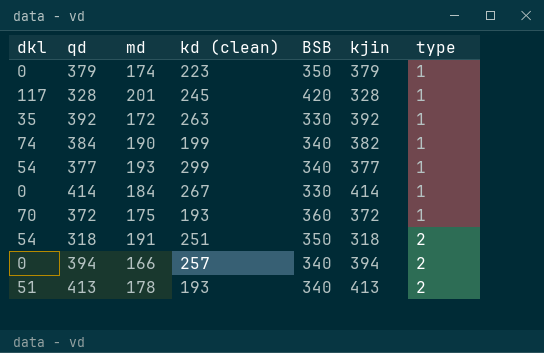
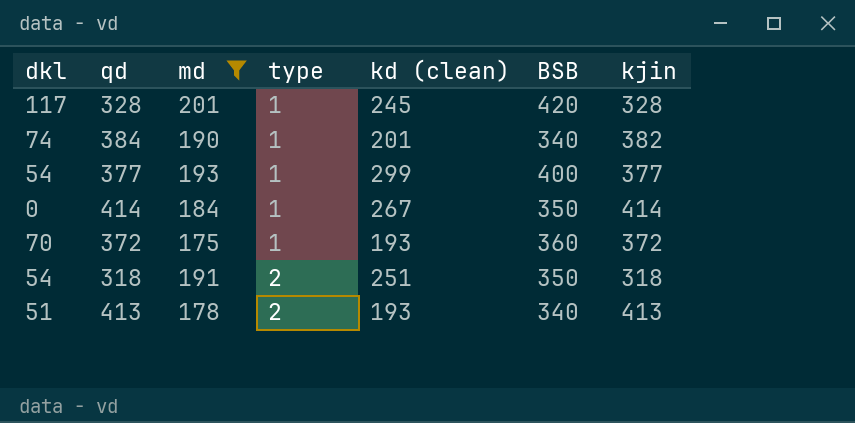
filter: none -> md >= 175
column type | position: 7 -> 4
384 | kd (clean): 199 -> 201
377 | BSB: 340 -> 400
414 | BSB: 330 -> 350

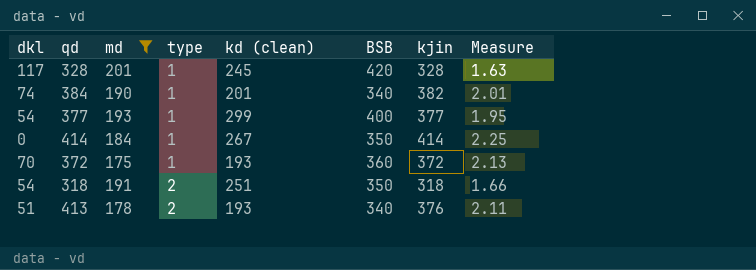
column Measure | formula: none -> [kjin] / [md]
413 | kjin: 413 -> 376

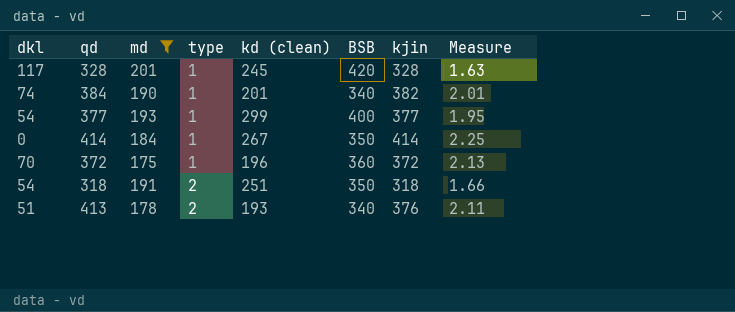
372 | kd (clean): 193 -> 196

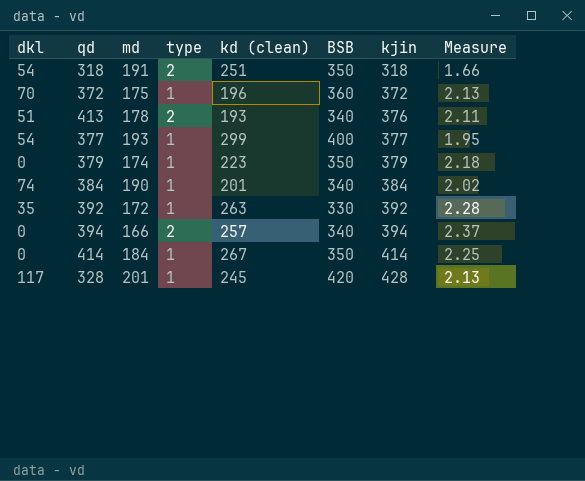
filter: md >= 175 -> none
row order: type ascending -> kjin ascending
384 | kjin: 382 -> 384
384 | Measure: 2.01 -> 2.02
328 | kjin: 328 -> 428
328 | Measure: 1.63 -> 2.13

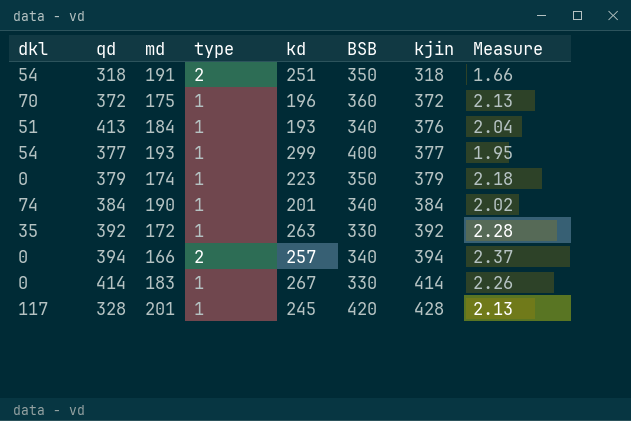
column name: kd (clean) -> kd
413 | md: 178 -> 184
413 | type: 2 -> 1
413 | Measure: 2.11 -> 2.04
414 | md: 184 -> 183
414 | BSB: 350 -> 330
414 | Measure: 2.25 -> 2.26

